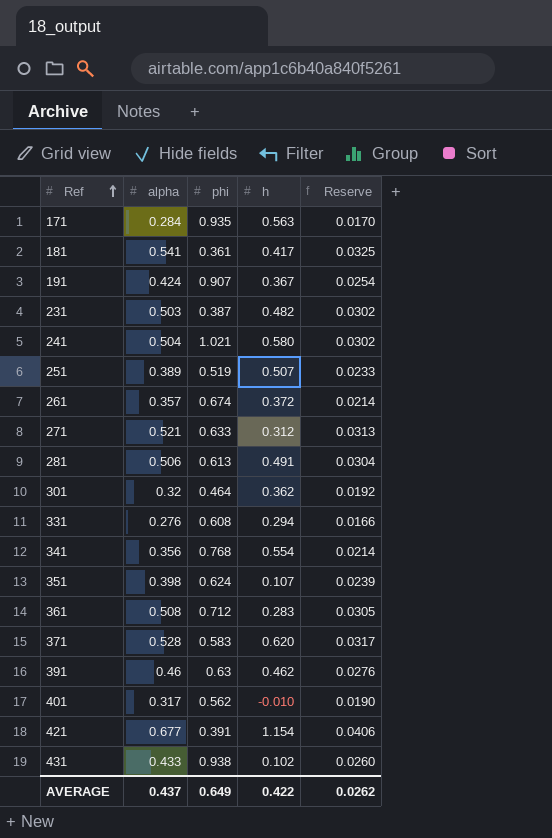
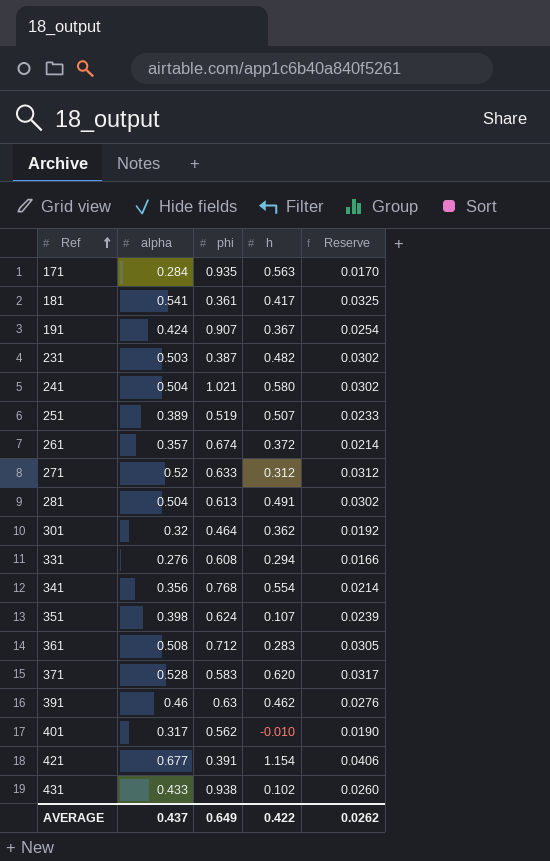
271 | alpha: 0.521 -> 0.52
271 | Reserve: 0.0313 -> 0.0312
281 | alpha: 0.506 -> 0.504
281 | Reserve: 0.0304 -> 0.0302

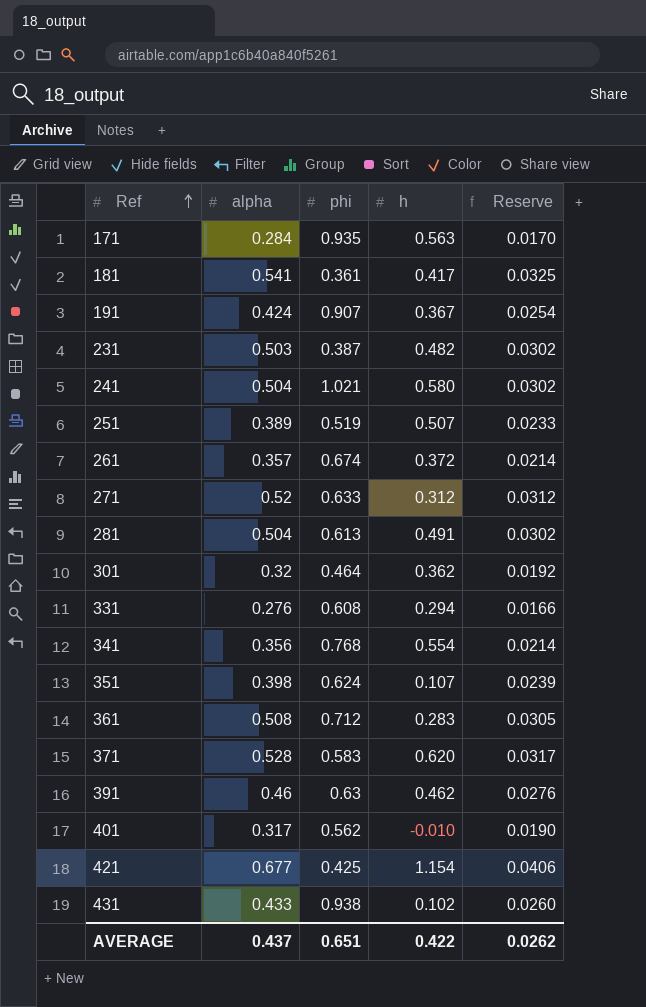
421 | phi: 0.391 -> 0.425
AVERAGE | phi: 0.649 -> 0.651

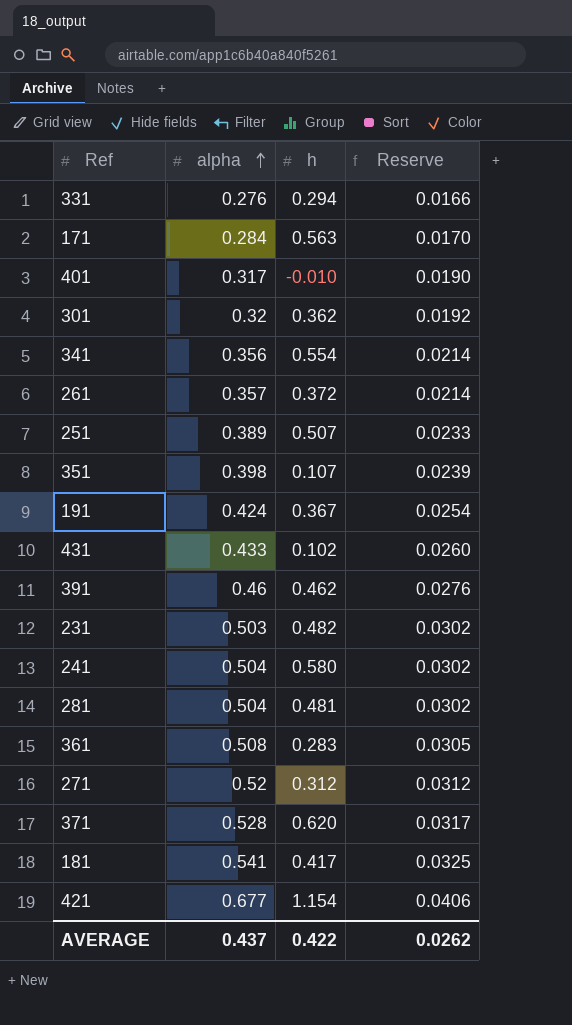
row order: Ref ascending -> alpha ascending
column phi | position: 3 -> none
281 | h: 0.491 -> 0.481

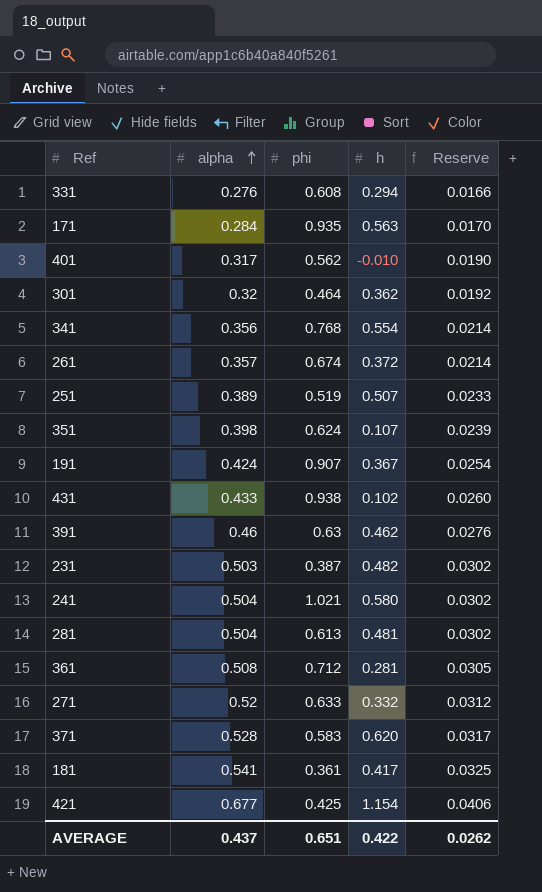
column phi | position: none -> 3
361 | h: 0.283 -> 0.281
271 | h: 0.312 -> 0.332

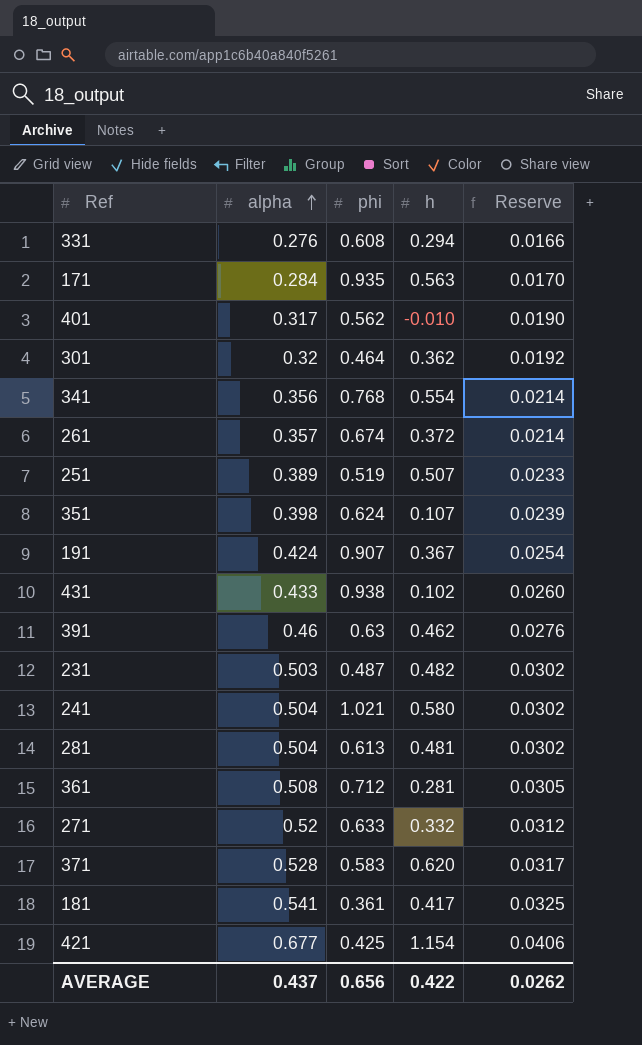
231 | phi: 0.387 -> 0.487
AVERAGE | phi: 0.651 -> 0.656

